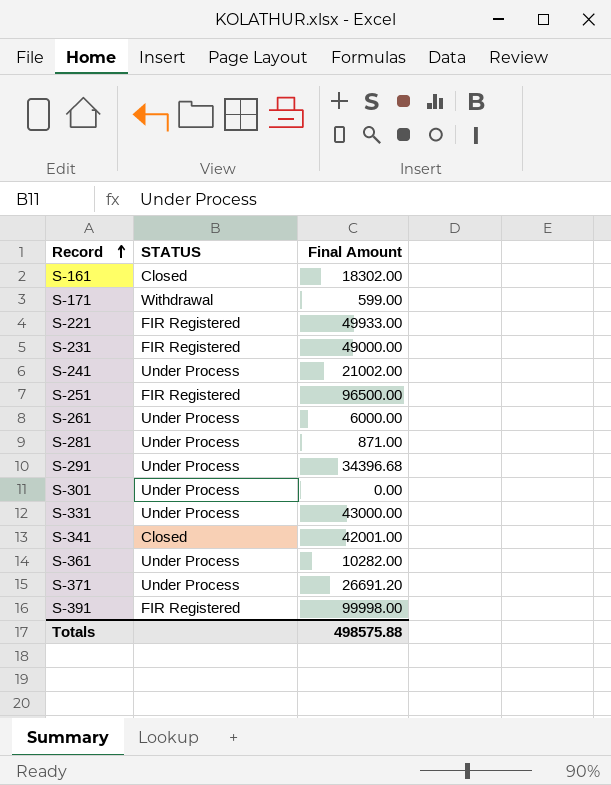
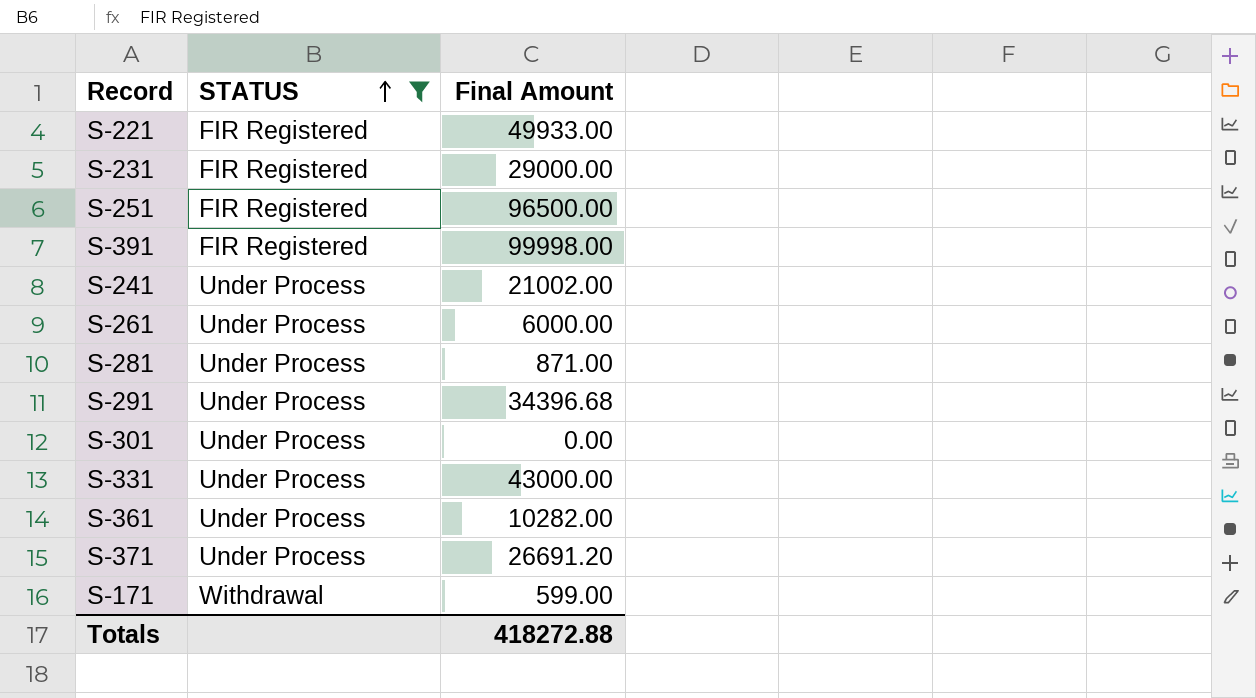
filter: none -> STATUS != Closed
row order: Record ascending -> STATUS ascending
S-231 | Final Amount: 49000.00 -> 29000.00
Totals | Final Amount: 498575.88 -> 418272.88

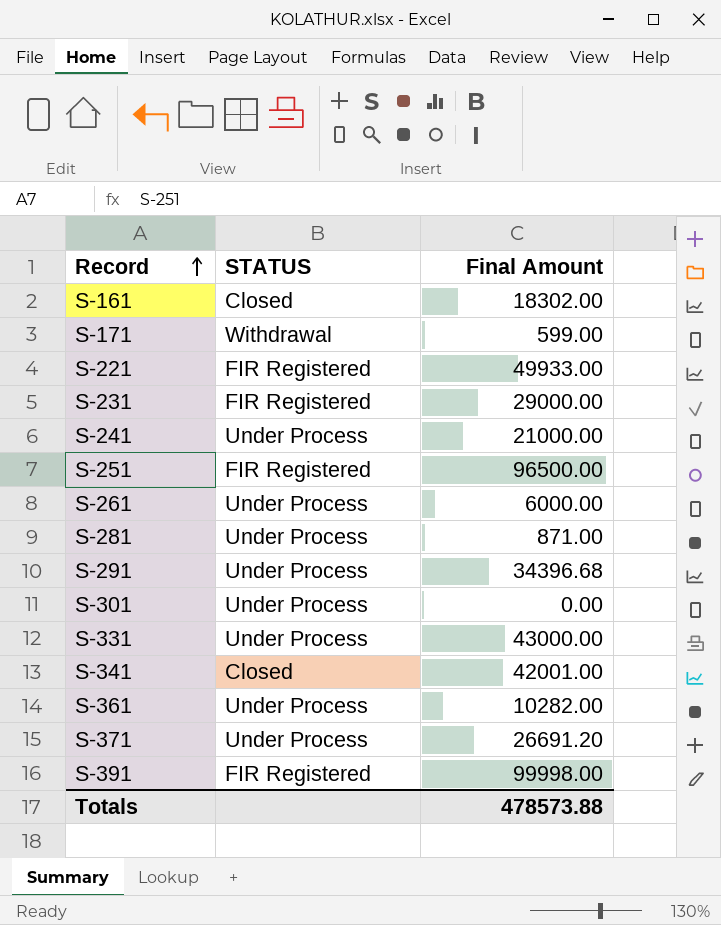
filter: STATUS != Closed -> none
row order: STATUS ascending -> Record ascending
S-241 | Final Amount: 21002.00 -> 21000.00
Totals | Final Amount: 418272.88 -> 478573.88

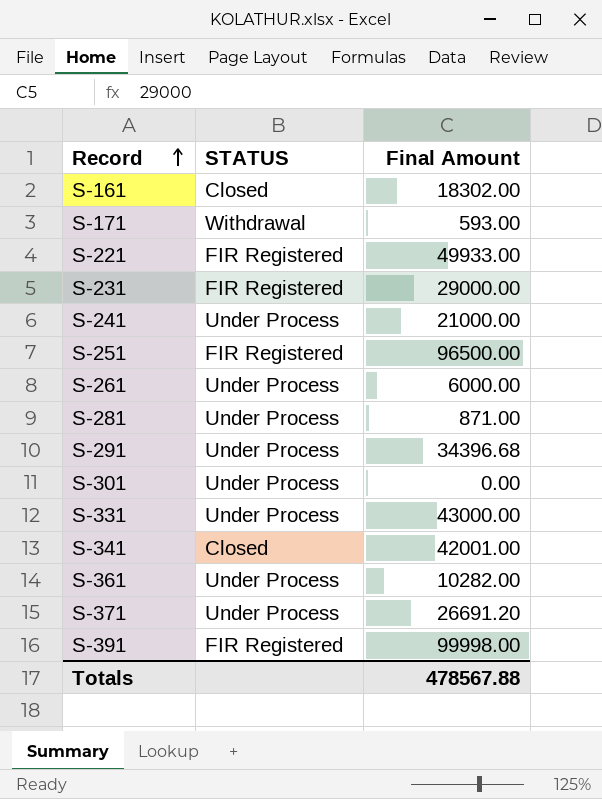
S-171 | Final Amount: 599.00 -> 593.00
Totals | Final Amount: 478573.88 -> 478567.88

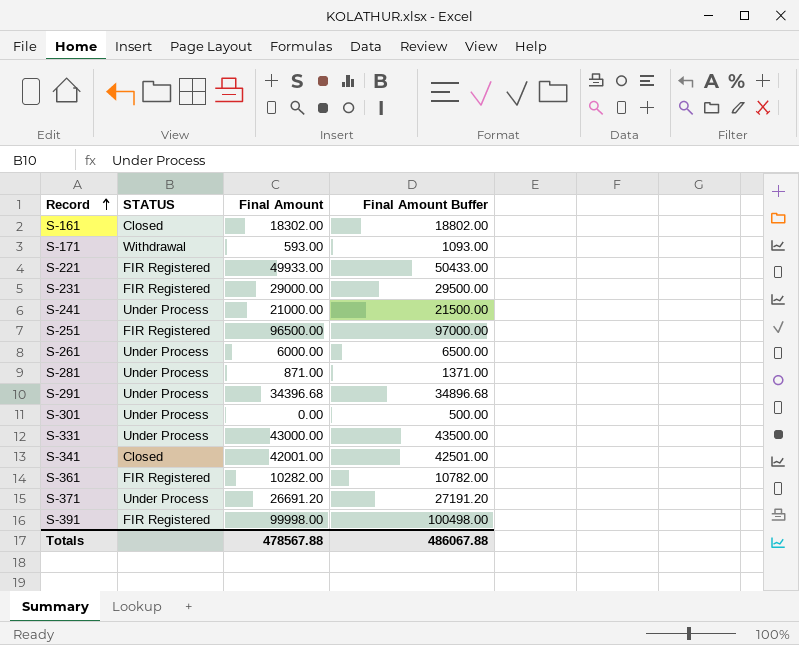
column Final Amount Buffer | formula: none -> [Final Amount] + 500
S-361 | STATUS: Under Process -> FIR Registered

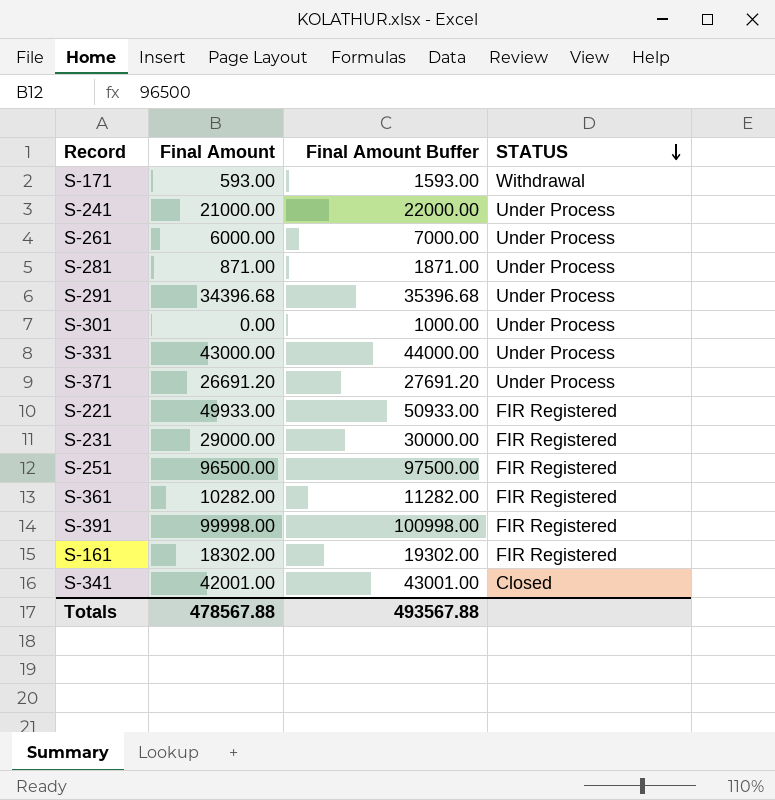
row order: Record ascending -> STATUS descending
column Final Amount Buffer | formula: [Final Amount] + 500 -> [Final Amount] + 1000
column STATUS | position: 2 -> 4
S-161 | STATUS: Closed -> FIR Registered
Totals | Final Amount Buffer: 486067.88 -> 493567.88

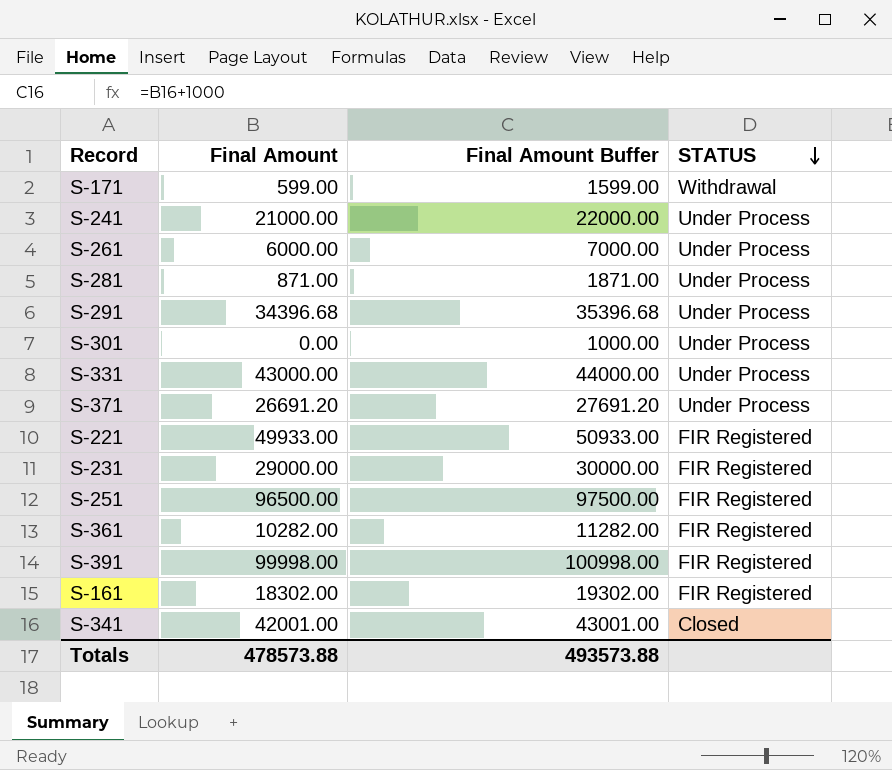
S-171 | Final Amount: 593.00 -> 599.00
S-171 | Final Amount Buffer: 1593.00 -> 1599.00
Totals | Final Amount: 478567.88 -> 478573.88
Totals | Final Amount Buffer: 493567.88 -> 493573.88

